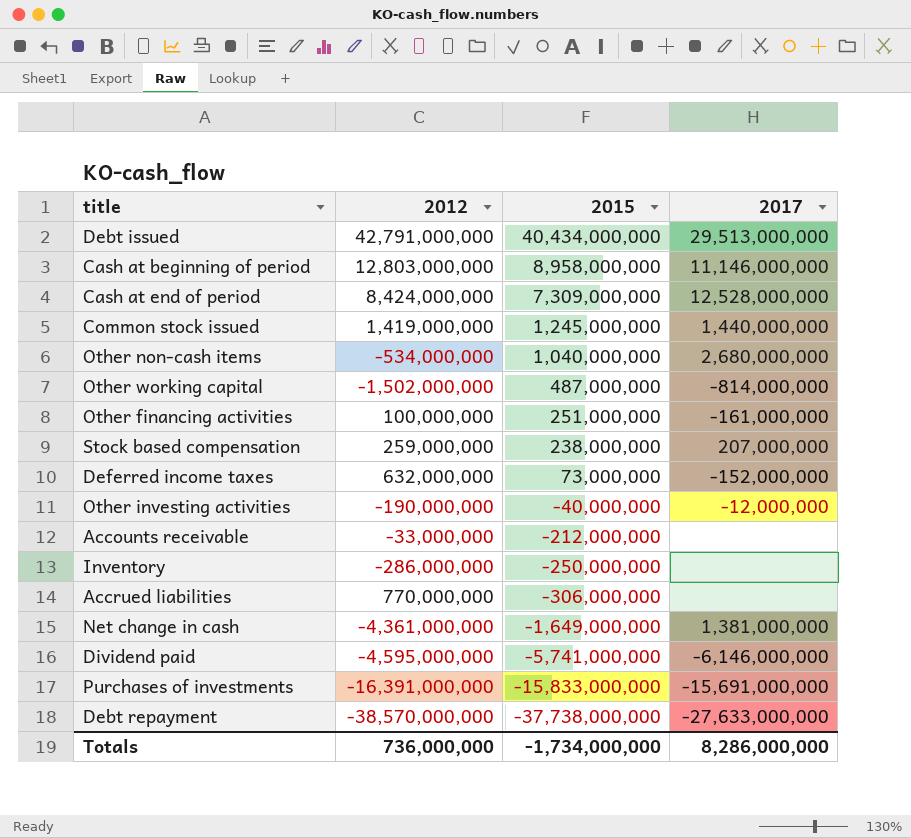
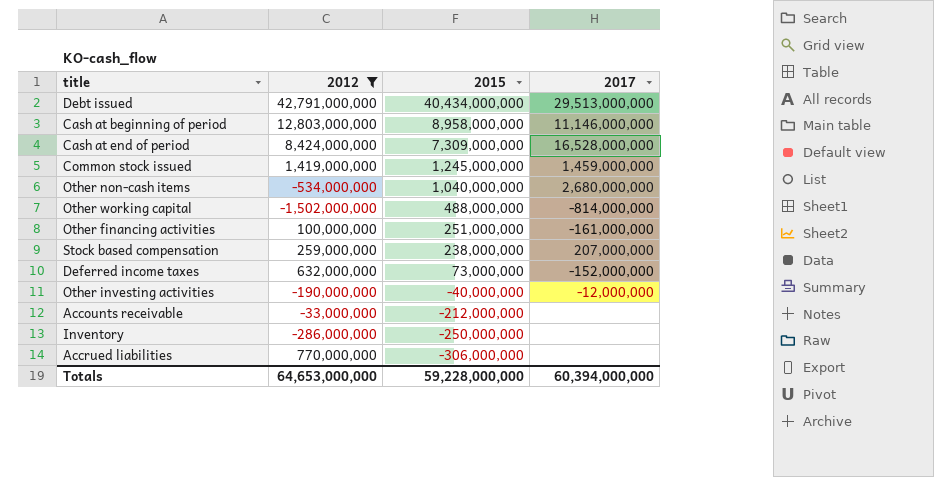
filter: none -> 2012 >= -1,502,000,000
Cash at end of period | 2017: 12,528,000,000 -> 16,528,000,000
Common stock issued | 2017: 1,440,000,000 -> 1,459,000,000
Other working capital | 2015: 487,000,000 -> 488,000,000
Totals | 2012: 736,000,000 -> 64,653,000,000
Totals | 2015: -1,734,000,000 -> 59,228,000,000
Totals | 2017: 8,286,000,000 -> 60,394,000,000

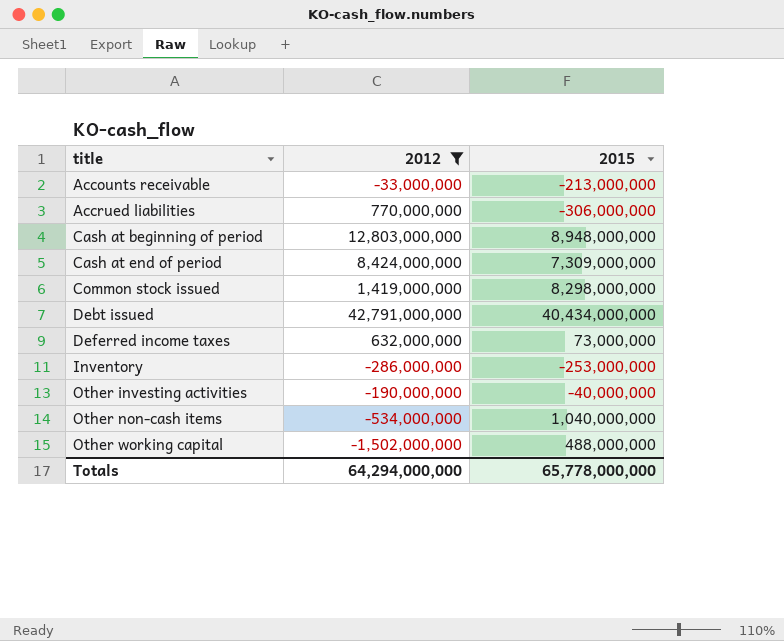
row order: 2015 descending -> title ascending
column 2017 | position: 4 -> none
row Other financing activities: 100,000,000 | 251,000,000 | -161,000,000 -> none
row Stock based compensation: 259,000,000 | 238,000,000 | 207,000,000 -> none
Accounts receivable | 2015: -212,000,000 -> -213,000,000
Cash at beginning of period | 2015: 8,958,000,000 -> 8,948,000,000
Common stock issued | 2015: 1,245,000,000 -> 8,298,000,000
Inventory | 2015: -250,000,000 -> -253,000,000
Totals | 2012: 64,653,000,000 -> 64,294,000,000
Totals | 2015: 59,228,000,000 -> 65,778,000,000

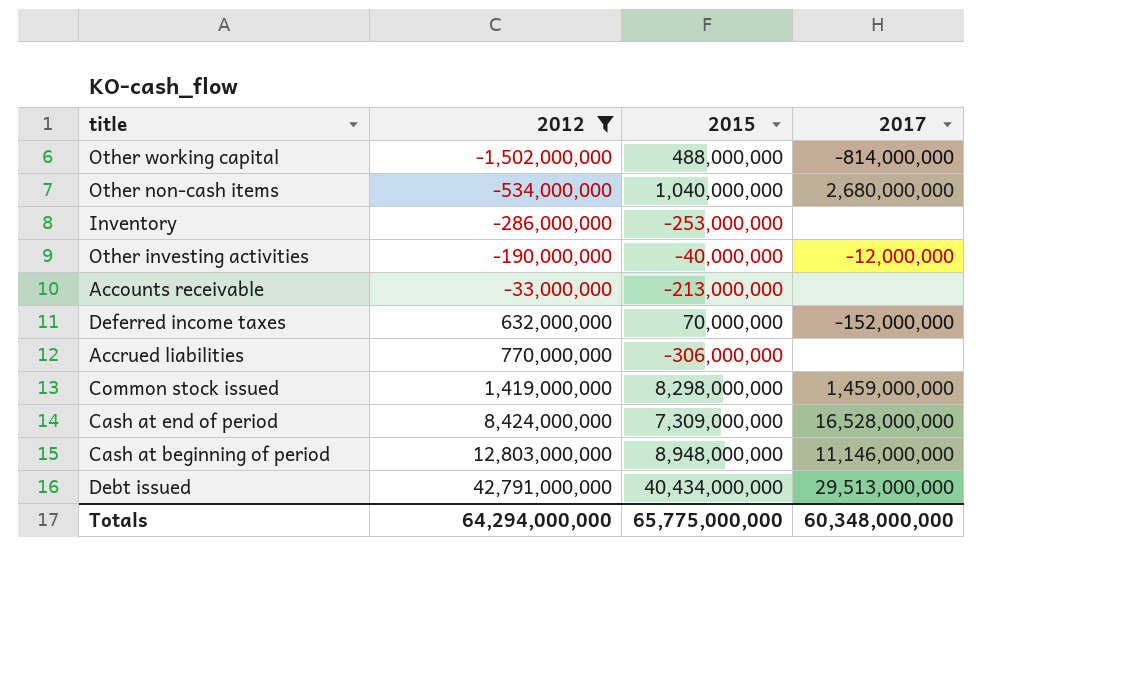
row order: title ascending -> 2012 ascending
column 2017 | position: none -> 4
Deferred income taxes | 2015: 73,000,000 -> 70,000,000
Totals | 2015: 65,778,000,000 -> 65,775,000,000

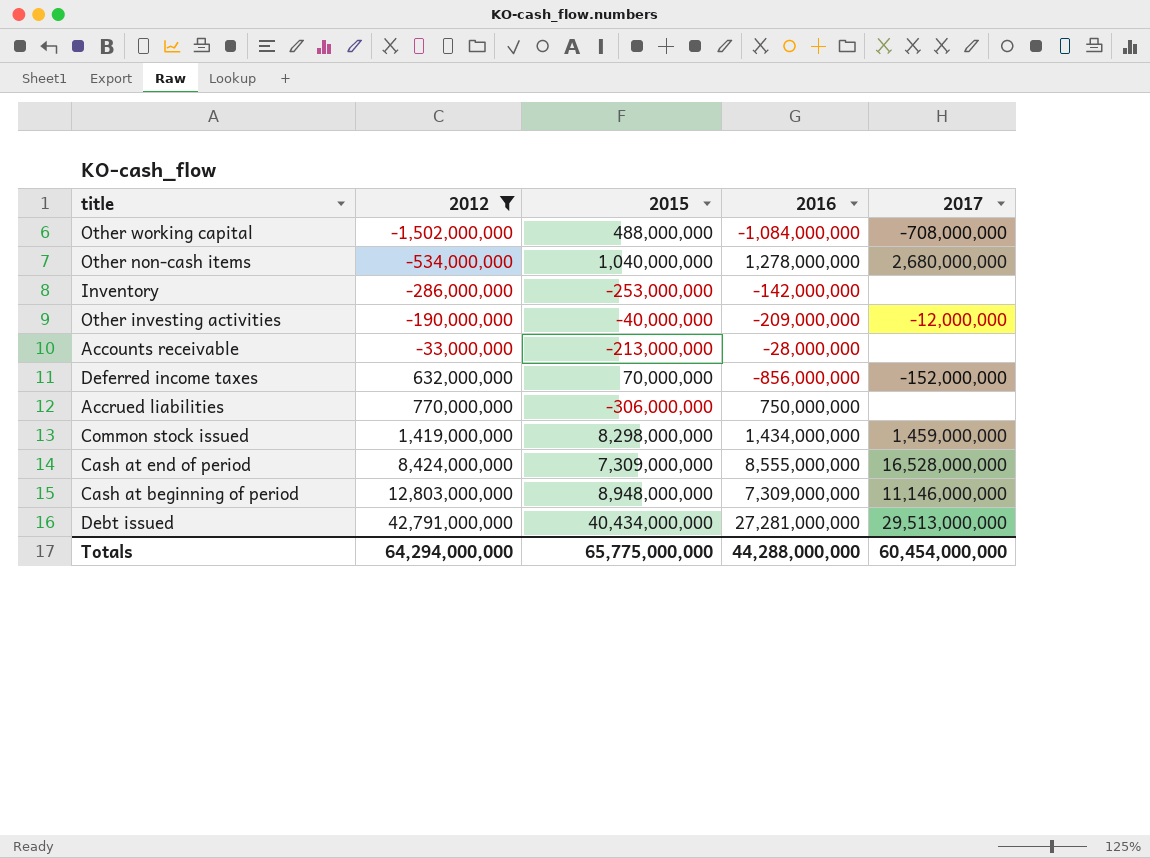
column 2016 | position: none -> 4
Other working capital | 2017: -814,000,000 -> -708,000,000
Totals | 2017: 60,348,000,000 -> 60,454,000,000

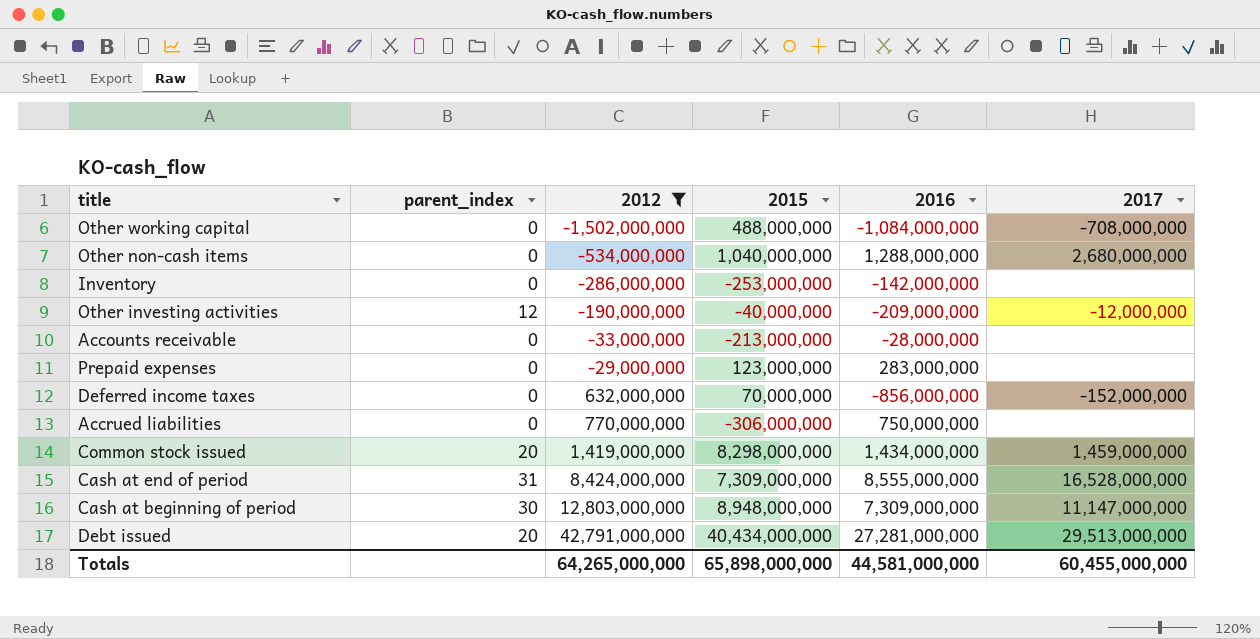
column parent_index | position: none -> 2
Other non-cash items | 2016: 1,278,000,000 -> 1,288,000,000
row Prepaid expenses: none -> 0 | -29,000,000 | 123,000,000 | 283,000,000 | none
Cash at beginning of period | 2017: 11,146,000,000 -> 11,147,000,000
Totals | 2012: 64,294,000,000 -> 64,265,000,000
Totals | 2015: 65,775,000,000 -> 65,898,000,000
Totals | 2016: 44,288,000,000 -> 44,581,000,000
Totals | 2017: 60,454,000,000 -> 60,455,000,000

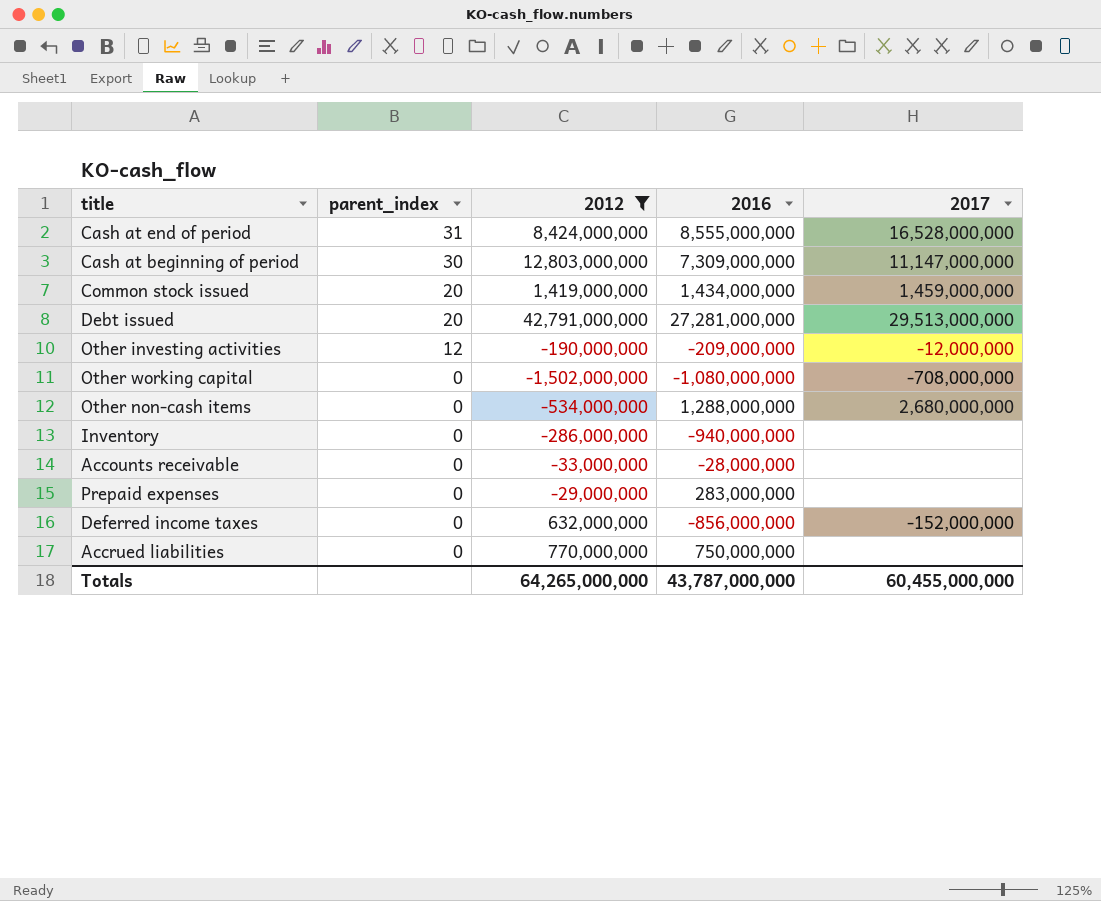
row order: 2012 ascending -> parent_index descending
column 2015 | position: 4 -> none
Other working capital | 2016: -1,084,000,000 -> -1,080,000,000
Inventory | 2016: -142,000,000 -> -940,000,000
Totals | 2016: 44,581,000,000 -> 43,787,000,000

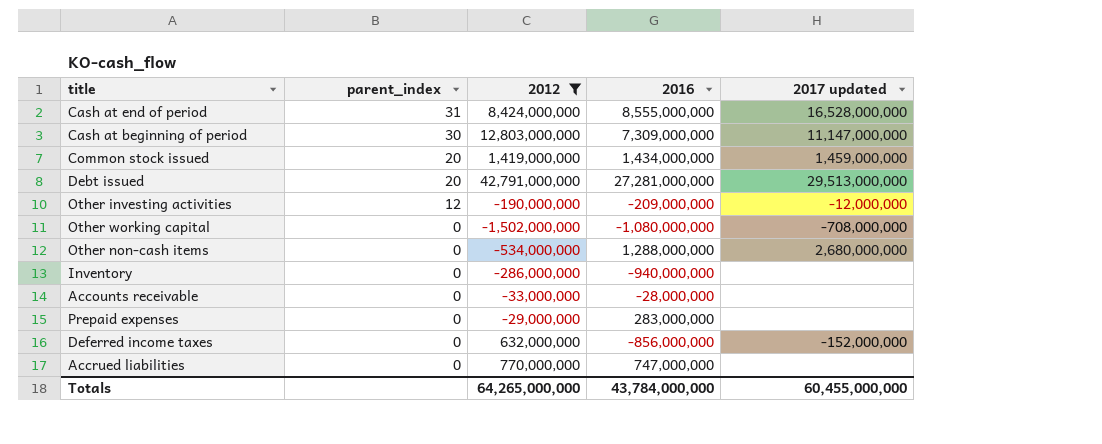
column name: 2017 -> 2017 updated
Accrued liabilities | 2016: 750,000,000 -> 747,000,000
Totals | 2016: 43,787,000,000 -> 43,784,000,000

